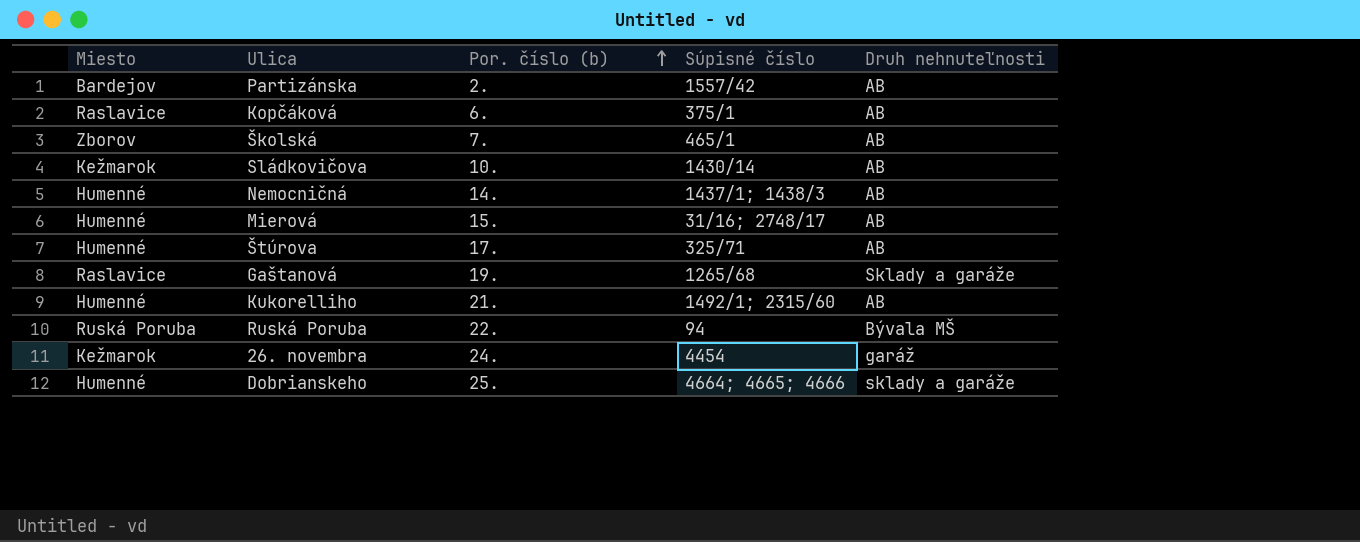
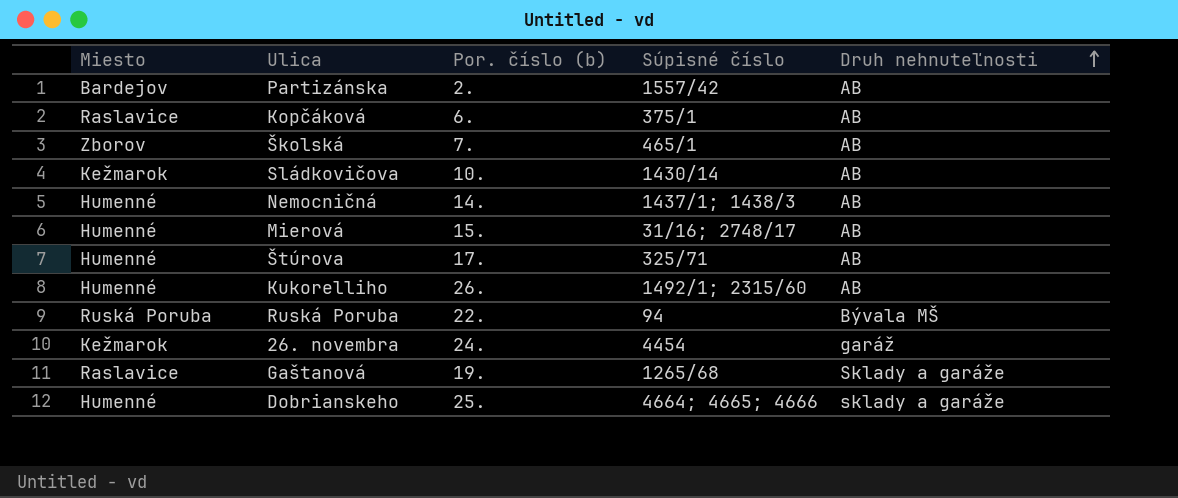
row order: Por. číslo (b) ascending -> Druh nehnuteľnosti ascending
Kukorelliho | Por. číslo (b): 21. -> 26.

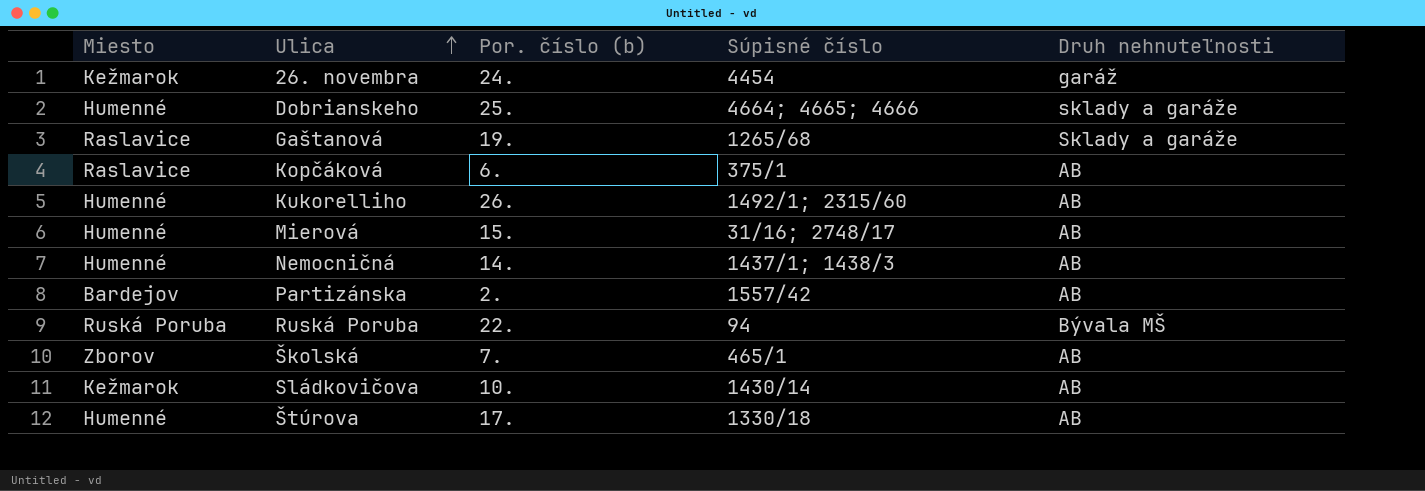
row order: Druh nehnuteľnosti ascending -> Ulica ascending
Štúrova | Súpisné číslo: 325/71 -> 1330/18

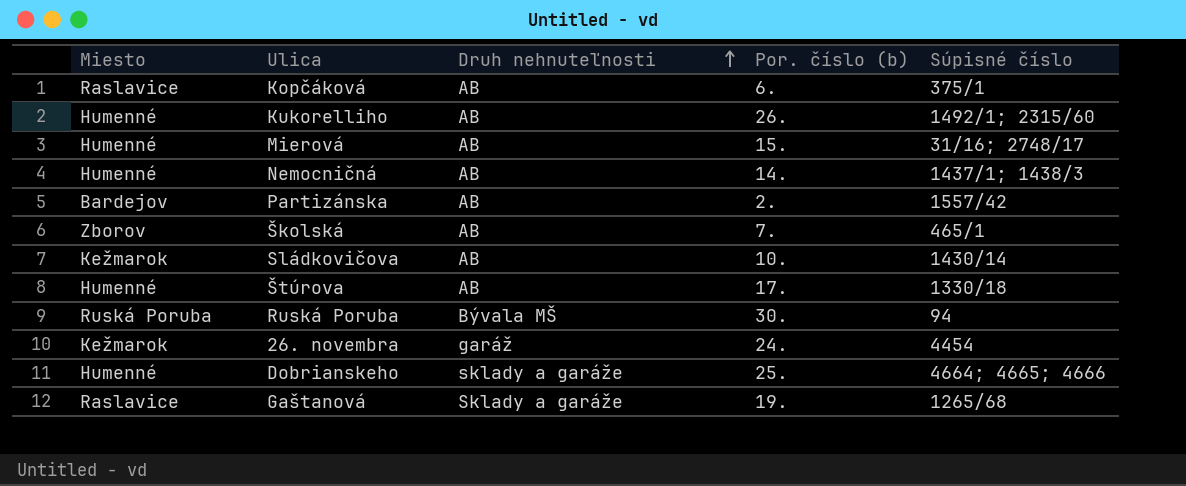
row order: Ulica ascending -> Druh nehnuteľnosti ascending
column Druh nehnuteľnosti | position: 5 -> 3
Ruská Poruba | Por. číslo (b): 22. -> 30.

